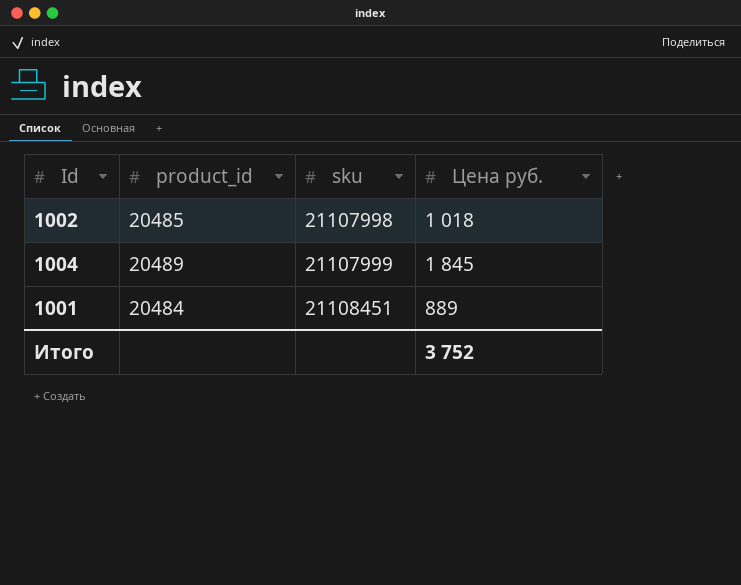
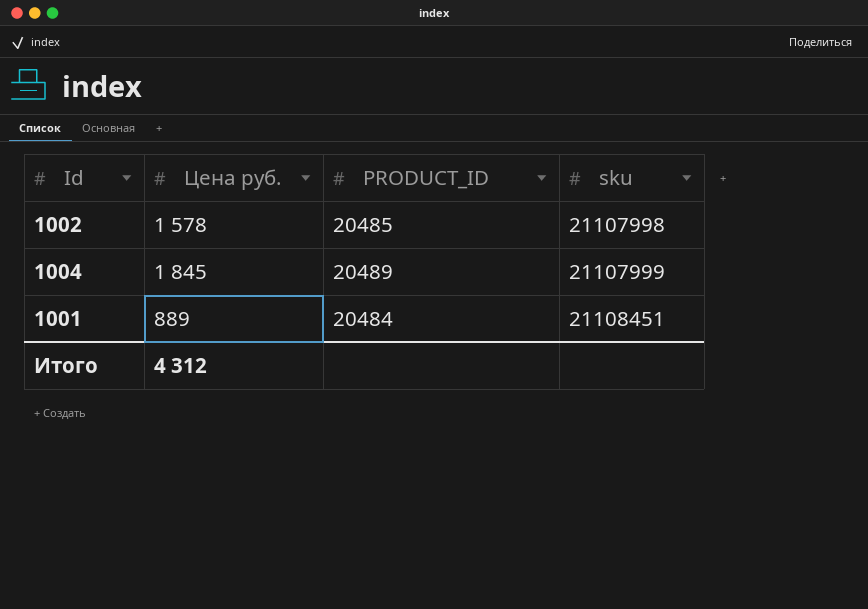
column Цена руб. | position: 4 -> 2
column name: product_id -> PRODUCT_ID
1002 | Цена руб.: 1 018 -> 1 578
Итого | Цена руб.: 3 752 -> 4 312

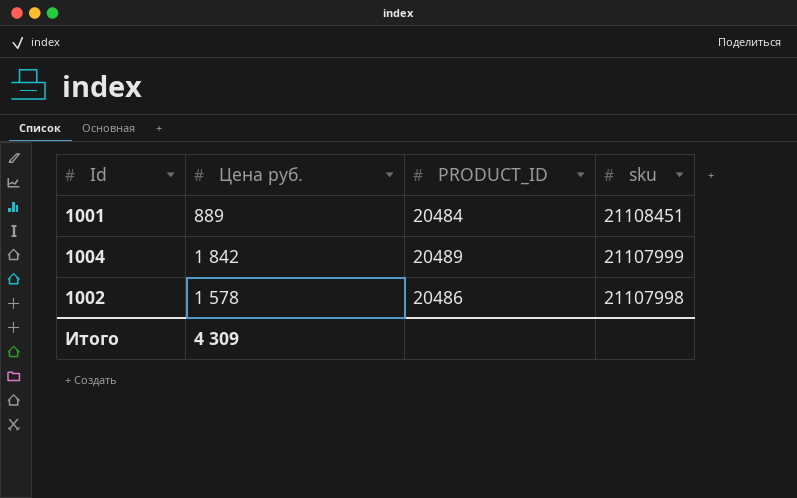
row order: sku ascending -> sku descending
1004 | Цена руб.: 1 845 -> 1 842
1002 | PRODUCT_ID: 20485 -> 20486
Итого | Цена руб.: 4 312 -> 4 309

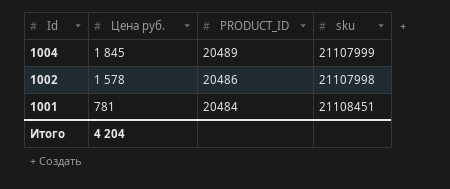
row order: sku descending -> Id descending
1004 | Цена руб.: 1 842 -> 1 845
1001 | Цена руб.: 889 -> 781
Итого | Цена руб.: 4 309 -> 4 204

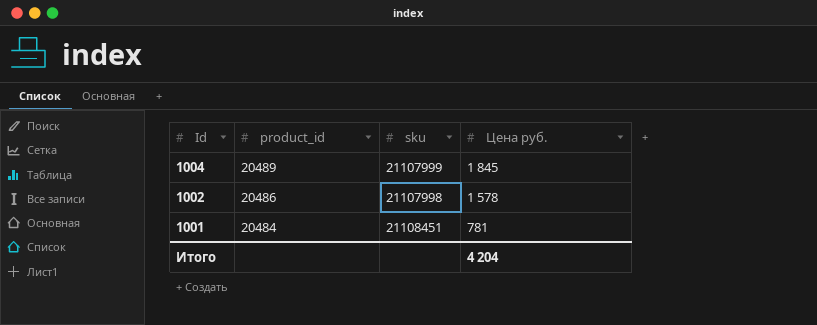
column name: PRODUCT_ID -> product_id
column Цена руб. | position: 2 -> 4

